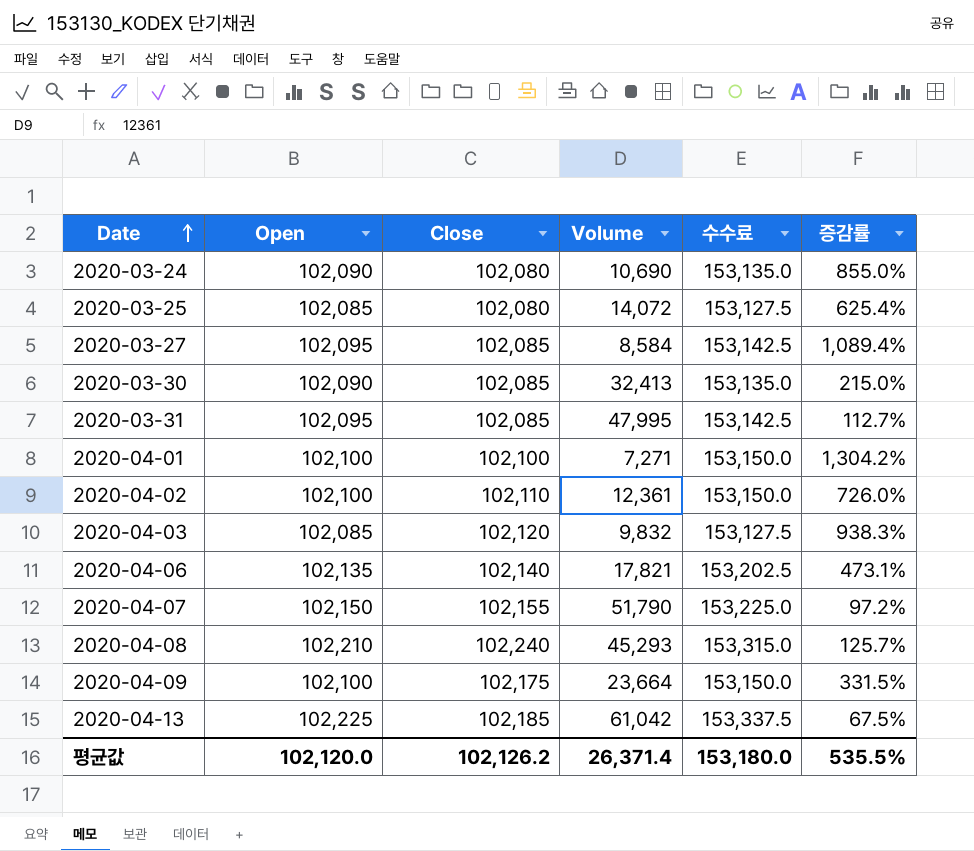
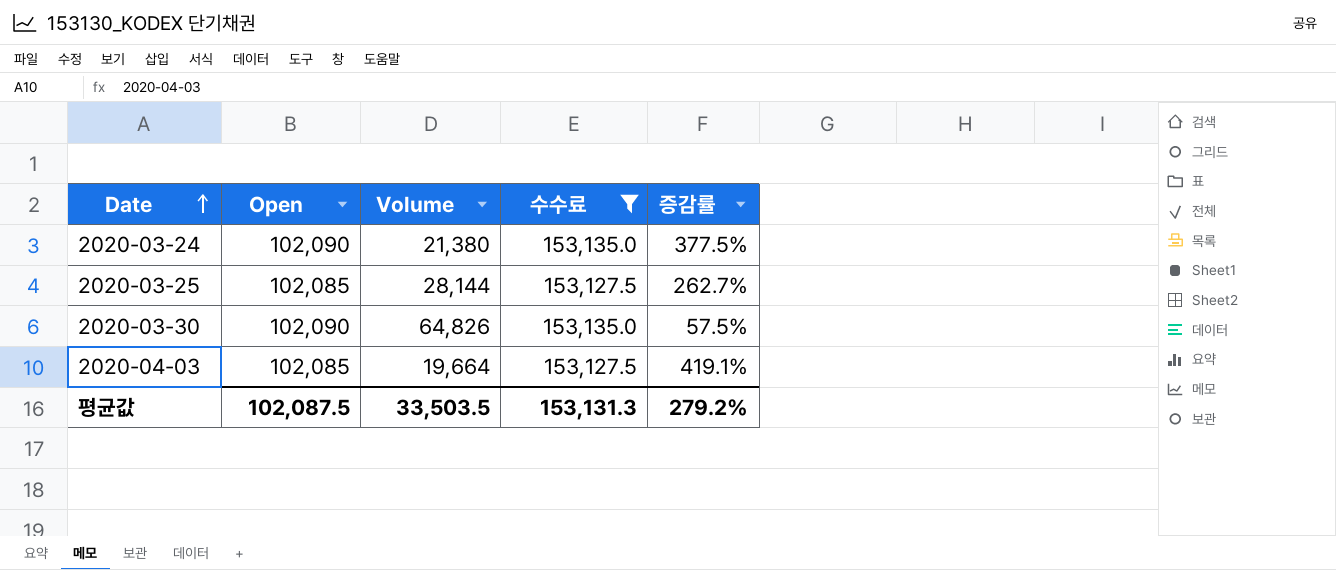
filter: none -> 수수료 <= 153,135.0
column Close | position: 3 -> none
2020-03-24 | Volume: 10,690 -> 21,380
2020-03-24 | 증감률: 855.0% -> 377.5%
2020-03-25 | Volume: 14,072 -> 28,144
2020-03-25 | 증감률: 625.4% -> 262.7%
2020-03-30 | Volume: 32,413 -> 64,826
2020-03-30 | 증감률: 215.0% -> 57.5%
2020-04-03 | Volume: 9,832 -> 19,664
2020-04-03 | 증감률: 938.3% -> 419.1%
평균값 | Open: 102,120.0 -> 102,087.5
평균값 | Volume: 26,371.4 -> 33,503.5
평균값 | 수수료: 153,180.0 -> 153,131.3
평균값 | 증감률: 535.5% -> 279.2%

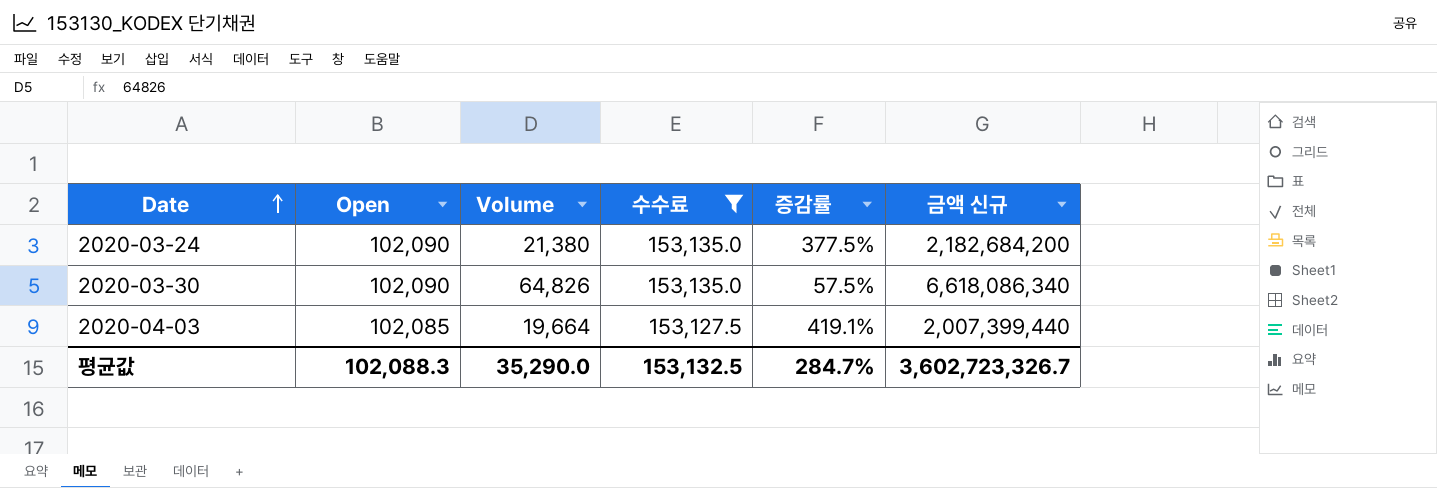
column 금액 신규 | formula: none -> [Open] * [Volume]
row 2020-03-25: 102,085 | 28,144 | 153,127.5 | 262.7% -> none
평균값 | Open: 102,087.5 -> 102,088.3
평균값 | Volume: 33,503.5 -> 35,290.0
평균값 | 수수료: 153,131.3 -> 153,132.5
평균값 | 증감률: 279.2% -> 284.7%

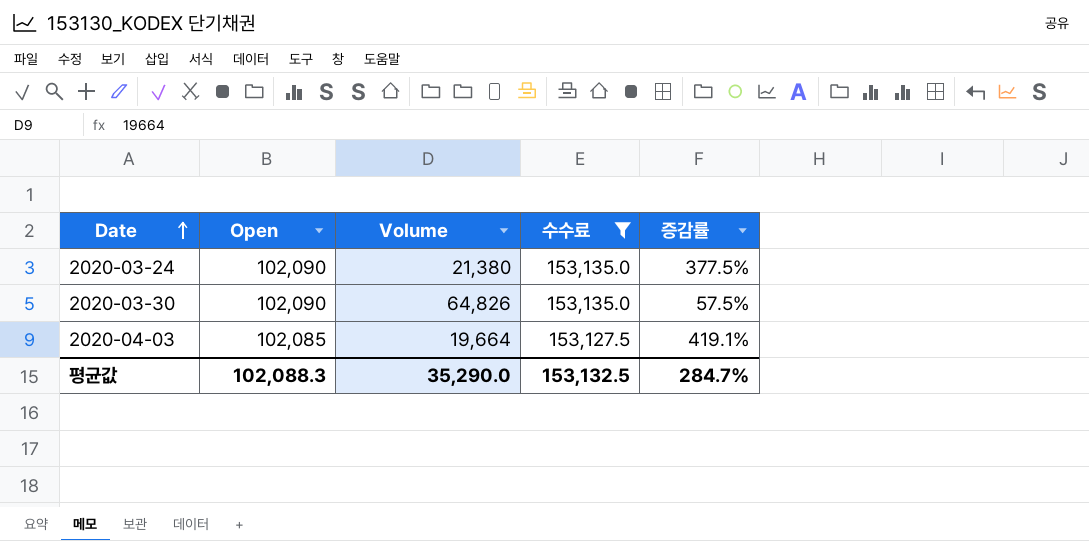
column 금액 신규 | formula: [Open] * [Volume] -> none

